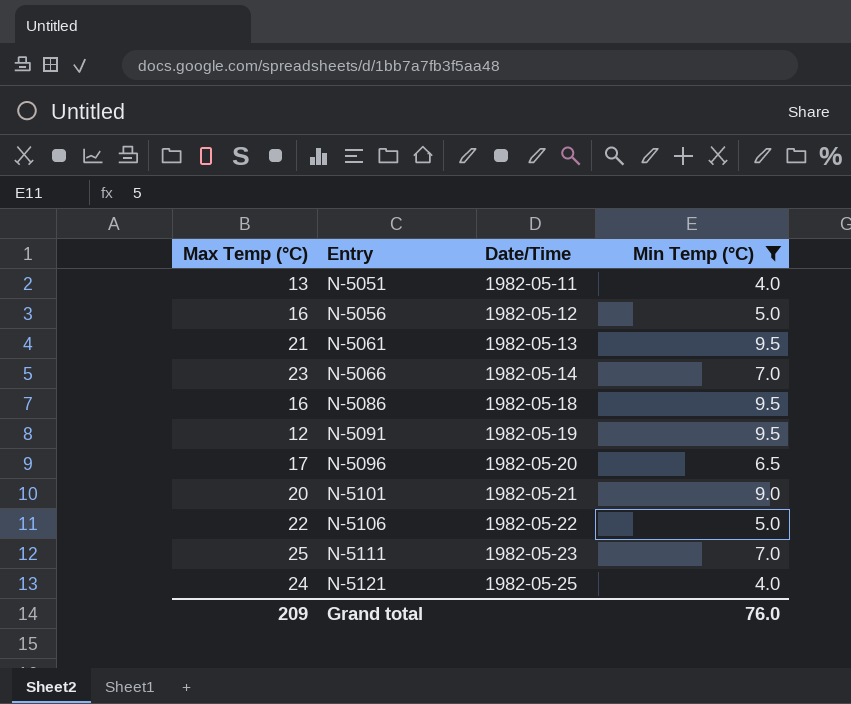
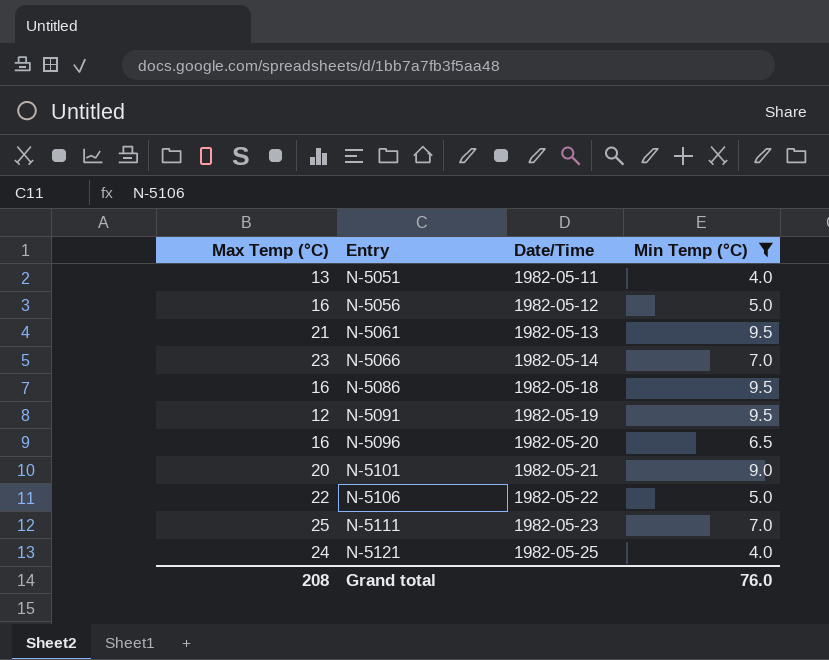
N-5096 | Max Temp (°C): 17 -> 16
Grand total | Max Temp (°C): 209 -> 208

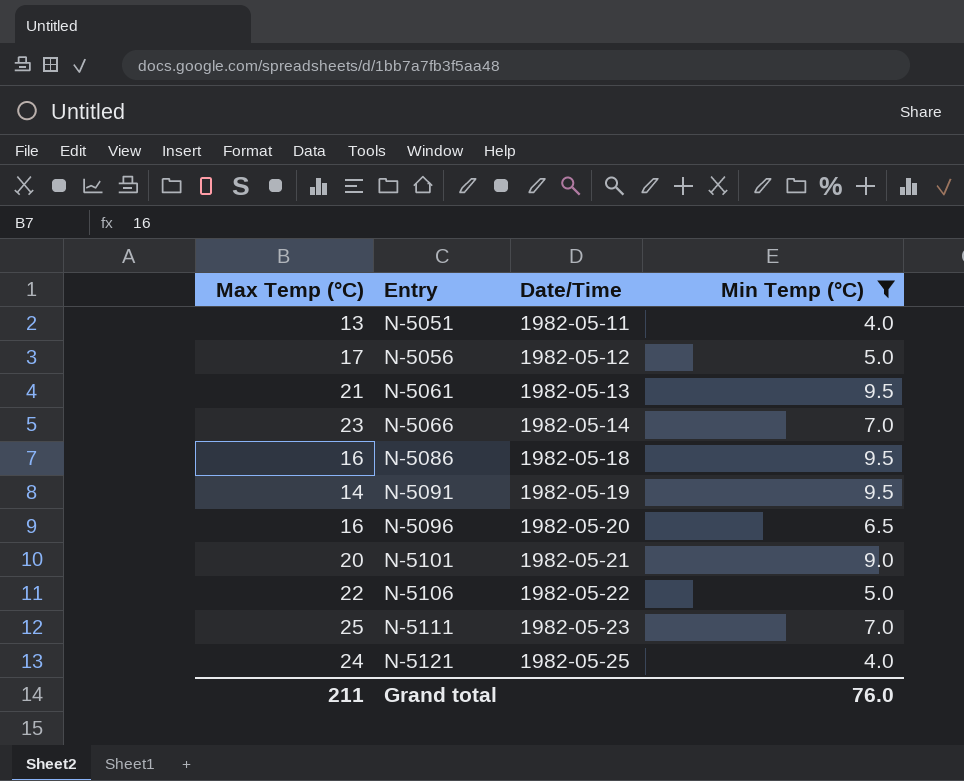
N-5056 | Max Temp (°C): 16 -> 17
N-5091 | Max Temp (°C): 12 -> 14
Grand total | Max Temp (°C): 208 -> 211

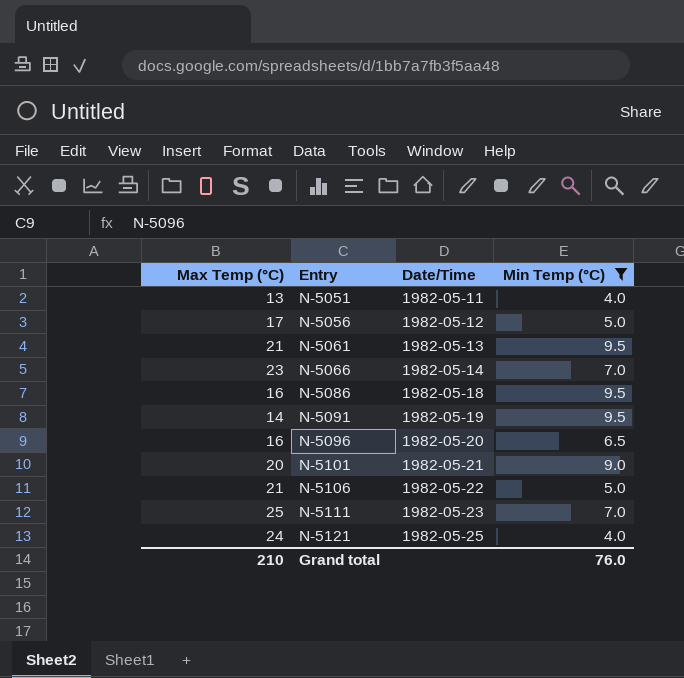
N-5106 | Max Temp (°C): 22 -> 21
Grand total | Max Temp (°C): 211 -> 210

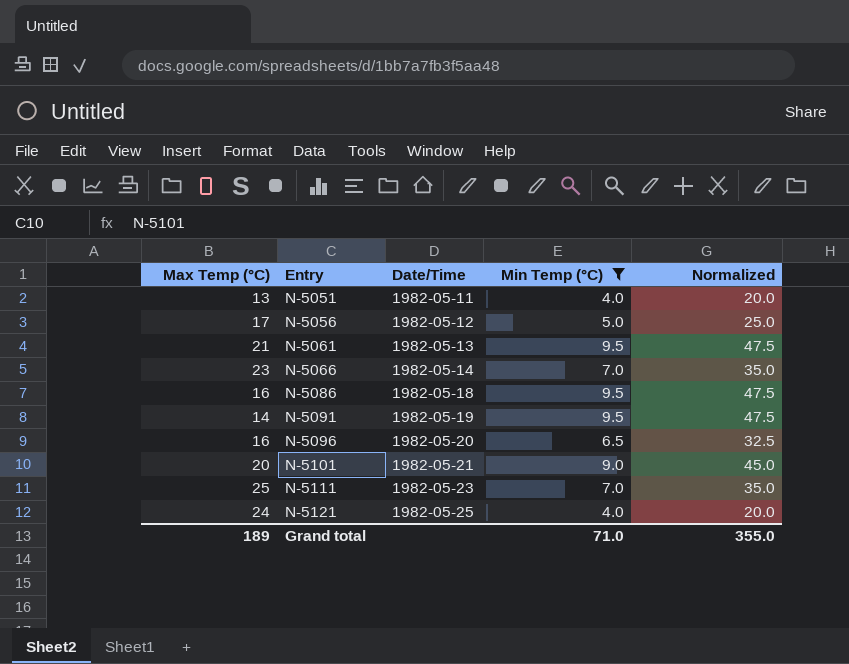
column Normalized | formula: none -> [Min Temp (°C)] * 5
row N-5106: 21 | 1982-05-22 | 5.0 -> none
Grand total | Max Temp (°C): 210 -> 189
Grand total | Min Temp (°C): 76.0 -> 71.0

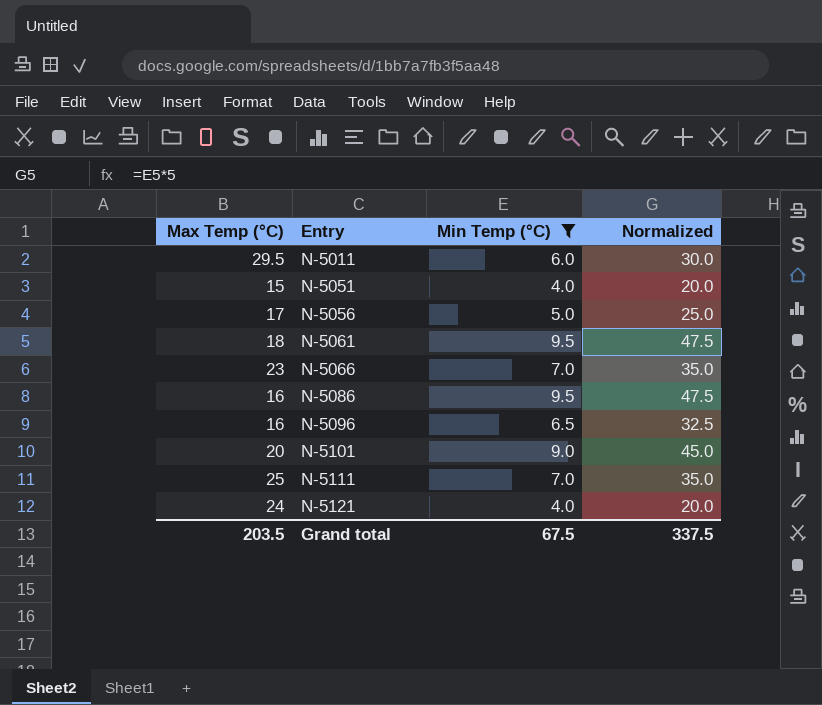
column Date/Time | position: 3 -> none
row N-5091: 14 | 1982-05-19 | 9.5 | 47.5 -> none
row N-5011: none -> 29.5 | 6.0 | 30.0
N-5051 | Max Temp (°C): 13 -> 15
N-5061 | Max Temp (°C): 21 -> 18
Grand total | Max Temp (°C): 189 -> 203.5
Grand total | Min Temp (°C): 71.0 -> 67.5
Grand total | Normalized: 355.0 -> 337.5

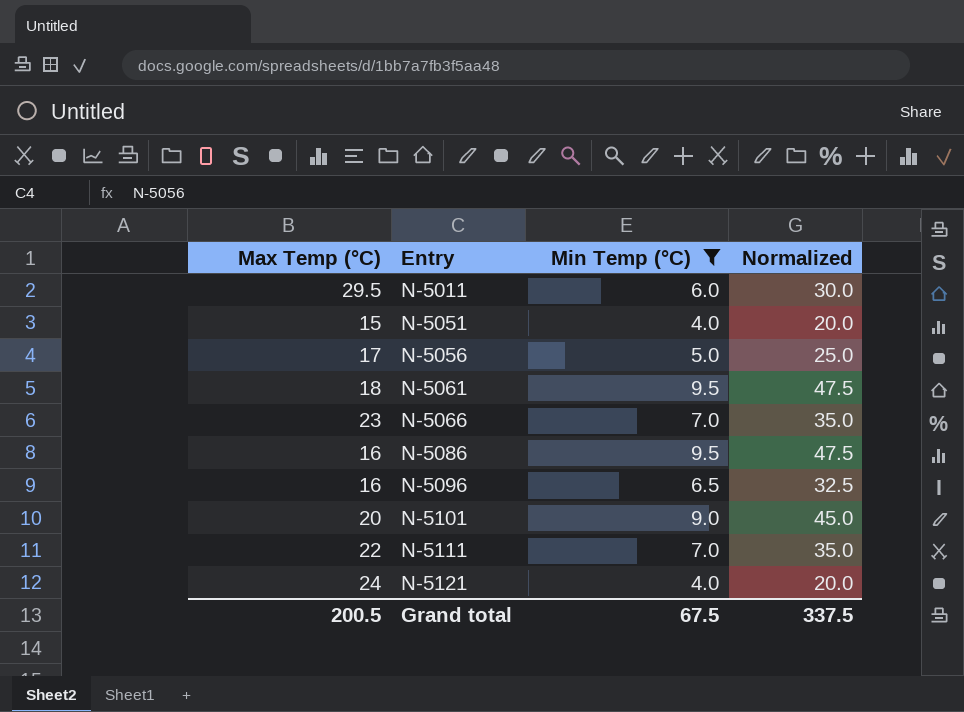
N-5111 | Max Temp (°C): 25 -> 22
Grand total | Max Temp (°C): 203.5 -> 200.5

